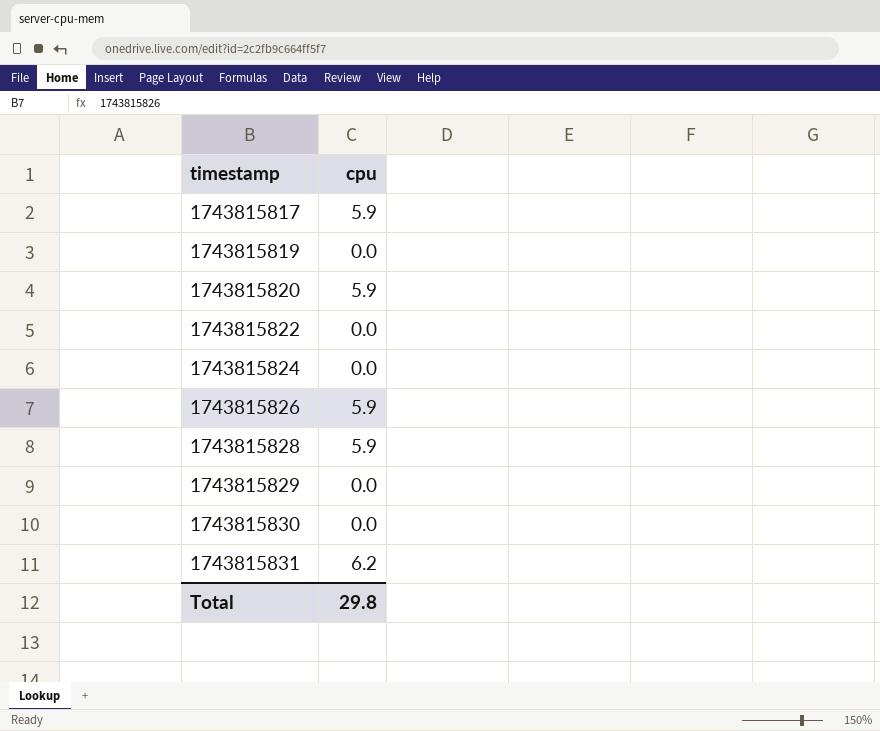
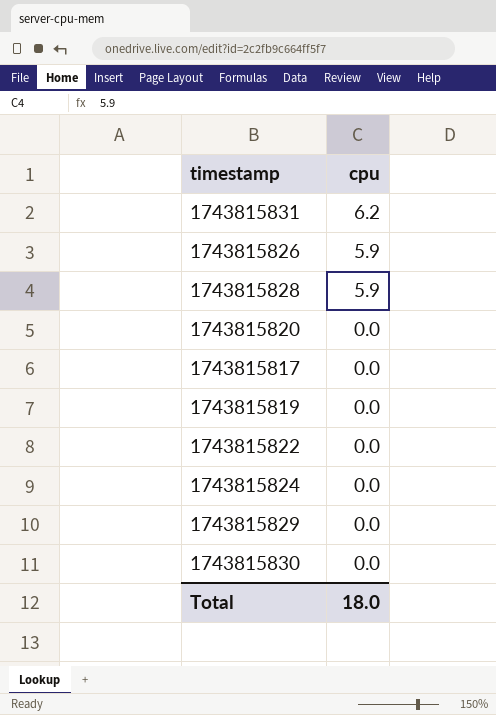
row order: timestamp ascending -> cpu descending
1743815820 | cpu: 5.9 -> 0.0
1743815817 | cpu: 5.9 -> 0.0
Total | cpu: 29.8 -> 18.0

